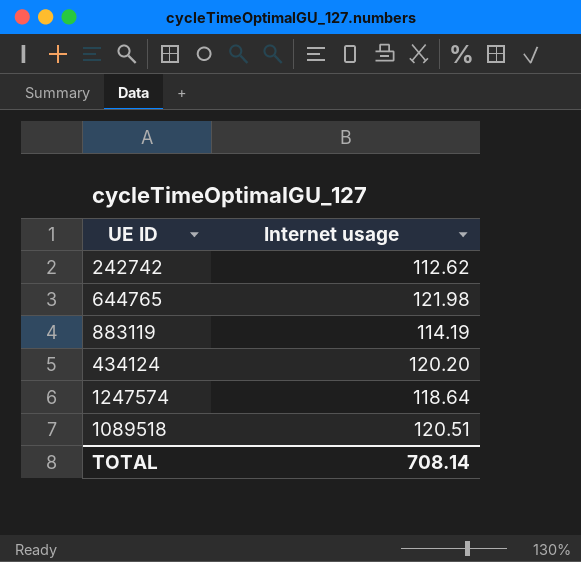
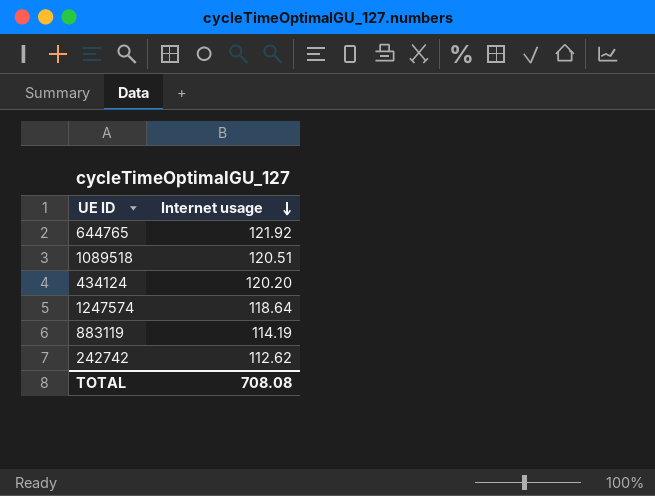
row order: none -> Internet usage descending
644765 | Internet usage: 121.98 -> 121.92
TOTAL | Internet usage: 708.14 -> 708.08

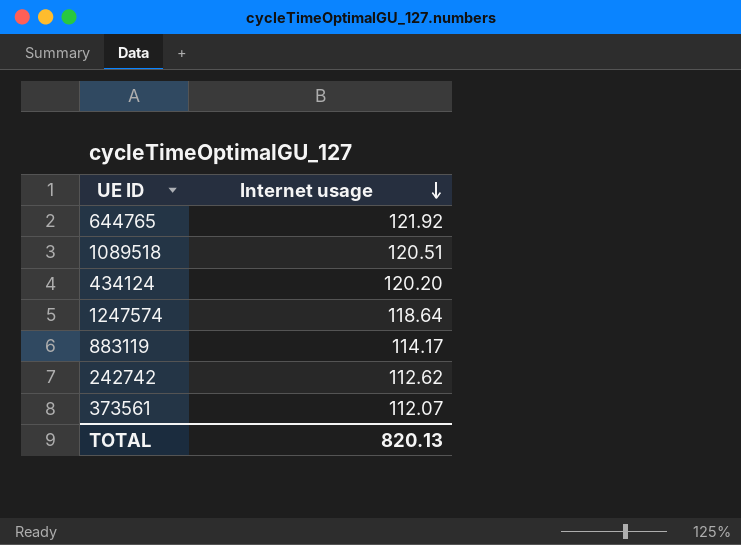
883119 | Internet usage: 114.19 -> 114.17
row 373561: none -> 112.07
TOTAL | Internet usage: 708.08 -> 820.13

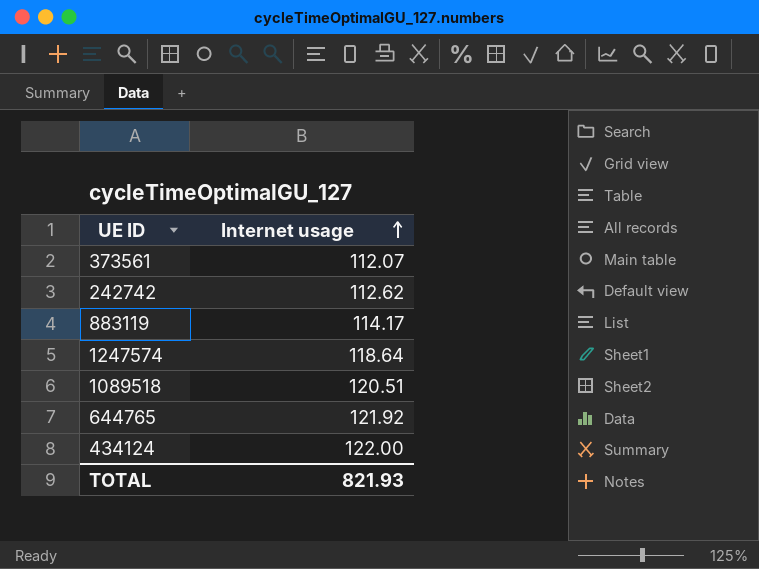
row order: Internet usage descending -> Internet usage ascending
434124 | Internet usage: 120.20 -> 122.00
TOTAL | Internet usage: 820.13 -> 821.93

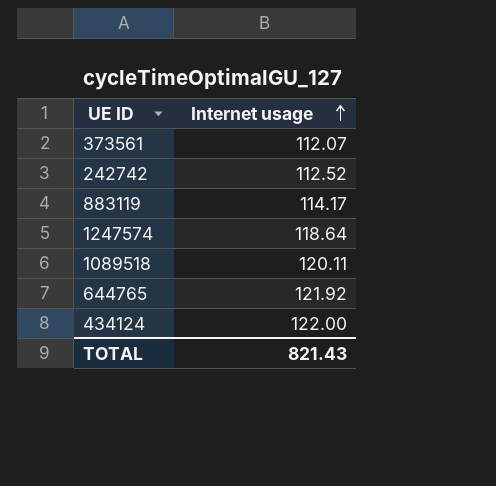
242742 | Internet usage: 112.62 -> 112.52
1089518 | Internet usage: 120.51 -> 120.11
TOTAL | Internet usage: 821.93 -> 821.43

